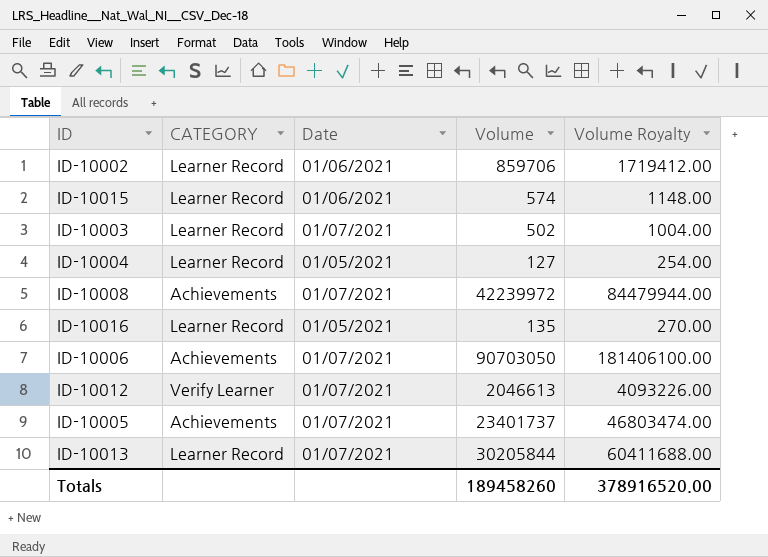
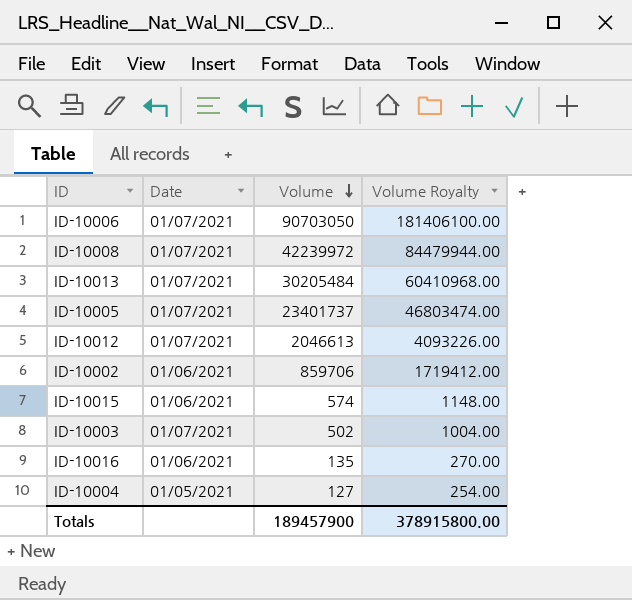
row order: none -> Volume descending
column CATEGORY | position: 2 -> none
ID-10013 | Volume: 30205844 -> 30205484
ID-10013 | Volume Royalty: 60411688.00 -> 60410968.00
ID-10016 | Date: 01/05/2021 -> 01/06/2021
Totals | Volume: 189458260 -> 189457900
Totals | Volume Royalty: 378916520.00 -> 378915800.00

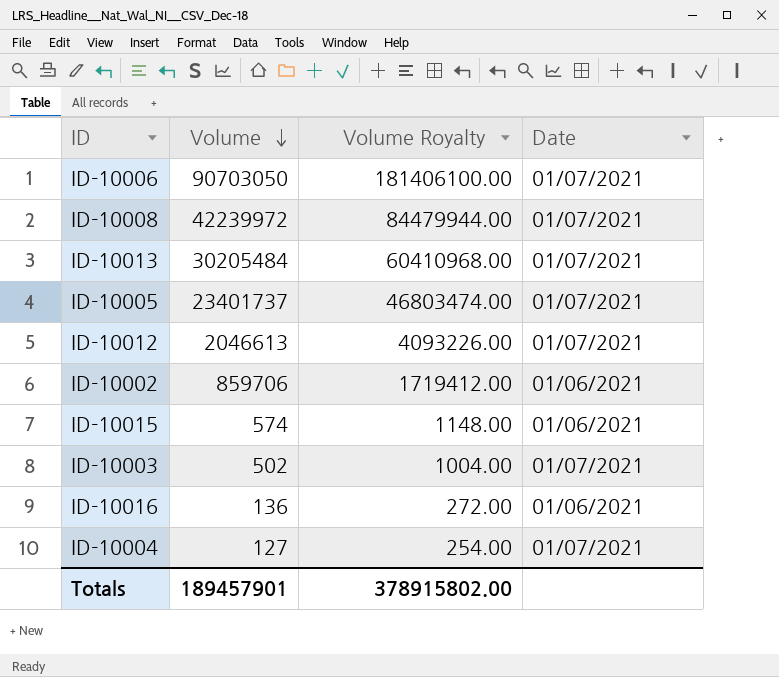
column Date | position: 2 -> 4
ID-10016 | Volume: 135 -> 136
ID-10016 | Volume Royalty: 270.00 -> 272.00
ID-10004 | Date: 01/05/2021 -> 01/07/2021
Totals | Volume: 189457900 -> 189457901
Totals | Volume Royalty: 378915800.00 -> 378915802.00

